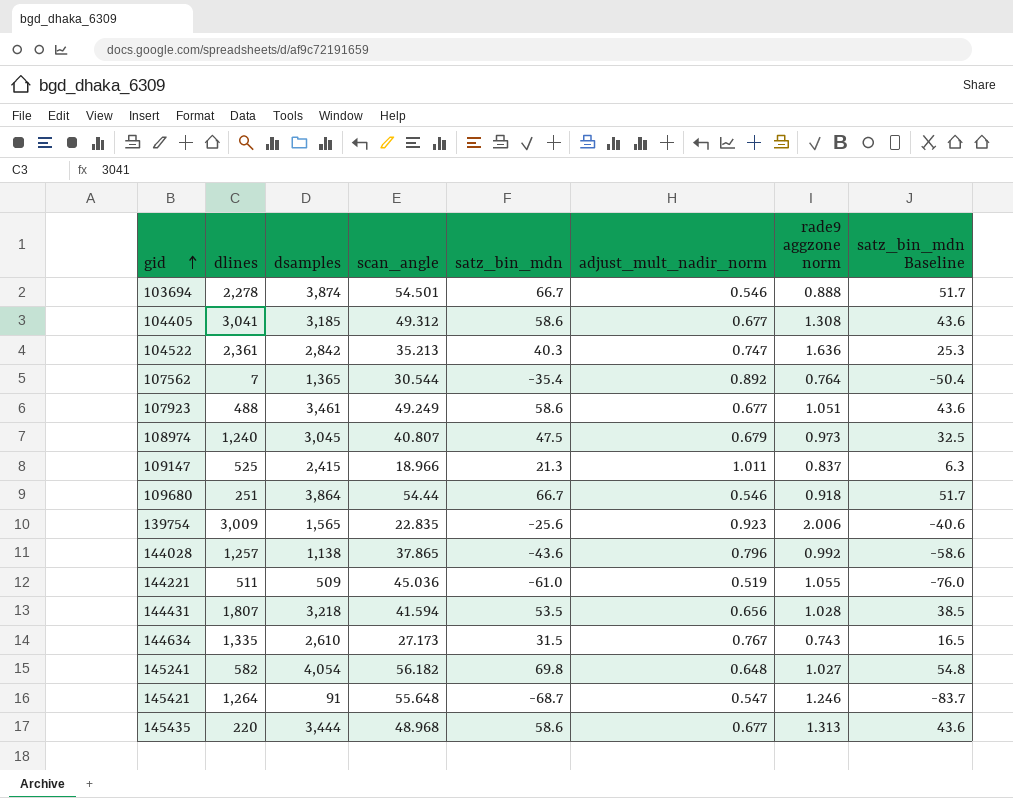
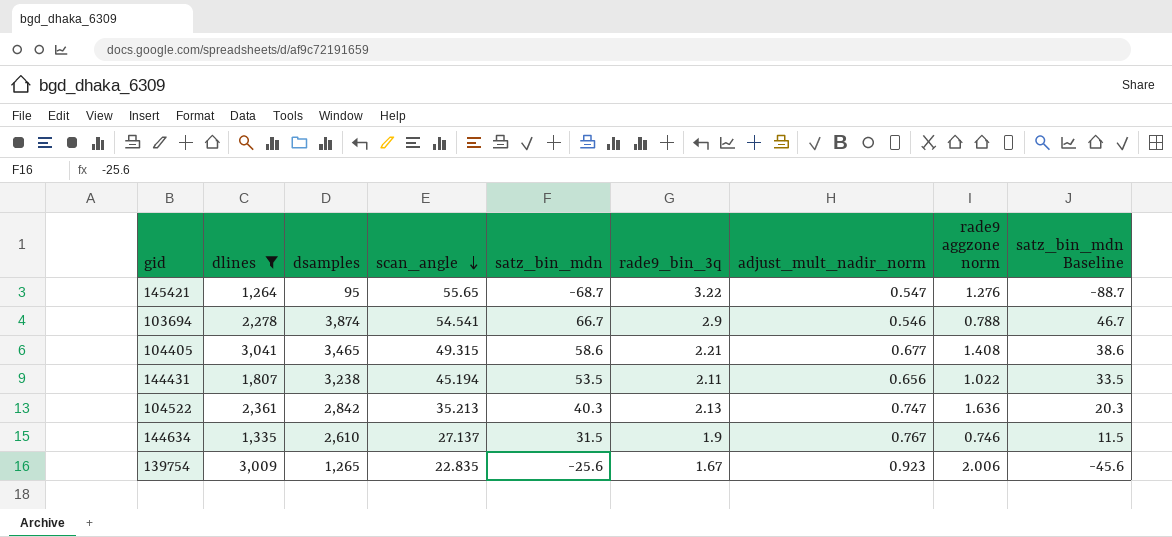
filter: none -> dlines >= 1,264
row order: gid ascending -> scan_angle descending
column rade9_bin_3q | position: none -> 6
column satz_bin_mdn Baseline | formula: [satz_bin_mdn] - 15 -> [satz_bin_mdn] - 20
145421 | dsamples: 91 -> 95
145421 | scan_angle: 55.648 -> 55.65
145421 | rade9 aggzone norm: 1.246 -> 1.276
103694 | scan_angle: 54.501 -> 54.541
103694 | rade9 aggzone norm: 0.888 -> 0.788
104405 | dsamples: 3,185 -> 3,465
104405 | scan_angle: 49.312 -> 49.315
104405 | rade9 aggzone norm: 1.308 -> 1.408
144431 | dsamples: 3,218 -> 3,238
144431 | scan_angle: 41.594 -> 45.194
144431 | rade9 aggzone norm: 1.028 -> 1.022
144634 | scan_angle: 27.173 -> 27.137
144634 | rade9 aggzone norm: 0.743 -> 0.746
139754 | dsamples: 1,565 -> 1,265

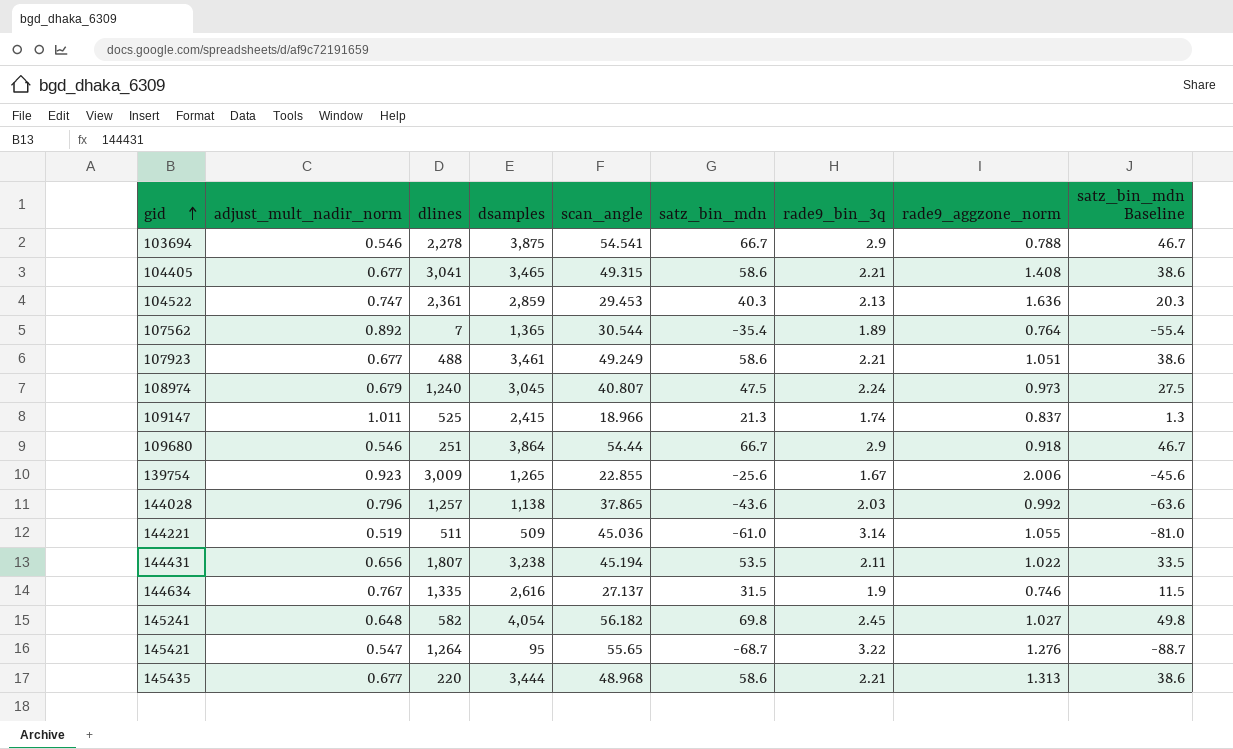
filter: dlines >= 1,264 -> none
row order: scan_angle descending -> gid ascending
column adjust_mult_nadir_norm | position: 7 -> 2
column name: rade9 aggzone norm -> rade9_aggzone_norm
103694 | dsamples: 3,874 -> 3,875
104522 | dsamples: 2,842 -> 2,859
104522 | scan_angle: 35.213 -> 29.453
139754 | scan_angle: 22.835 -> 22.855
144634 | dsamples: 2,610 -> 2,616

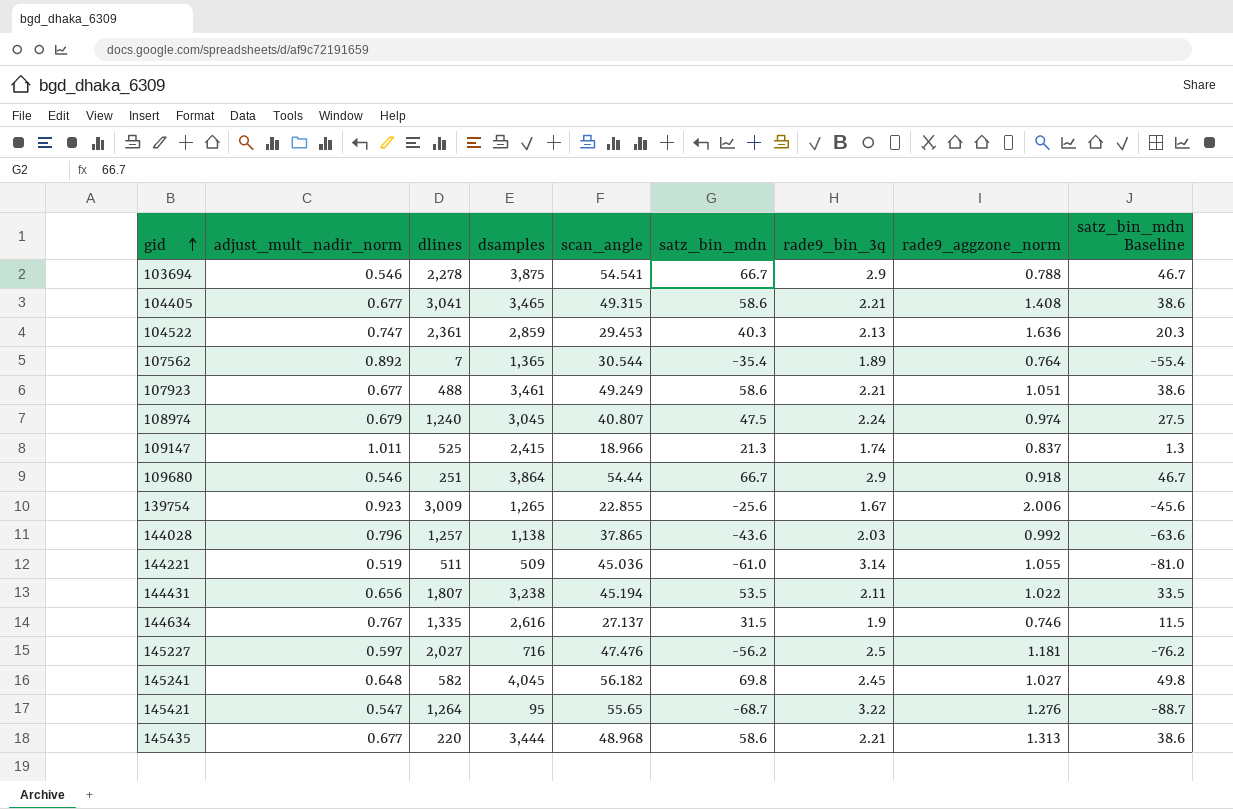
108974 | rade9_aggzone_norm: 0.973 -> 0.974
row 145227: none -> 0.597 | 2,027 | 716 | 47.476 | -56.2 | 2.5 | 1.181 | -76.2
145241 | dsamples: 4,054 -> 4,045

